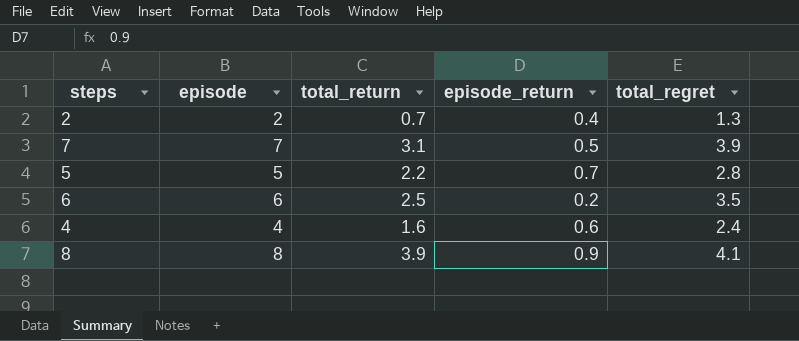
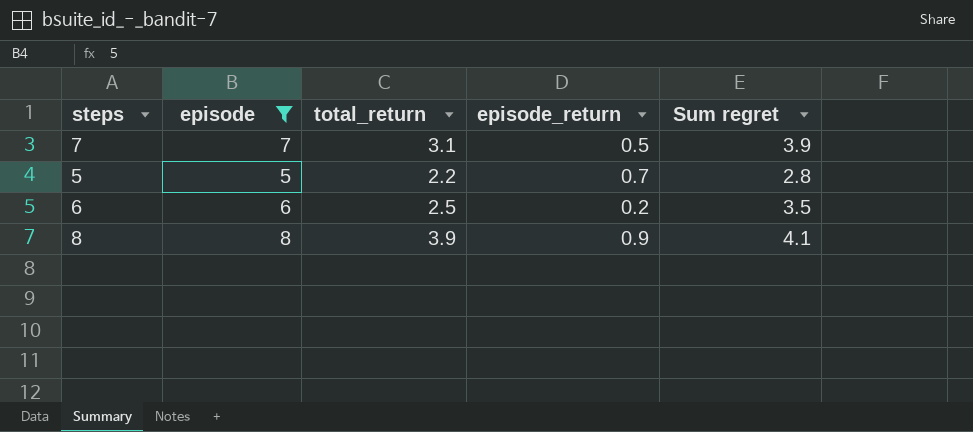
filter: none -> episode >= 5
column name: total_regret -> Sum regret

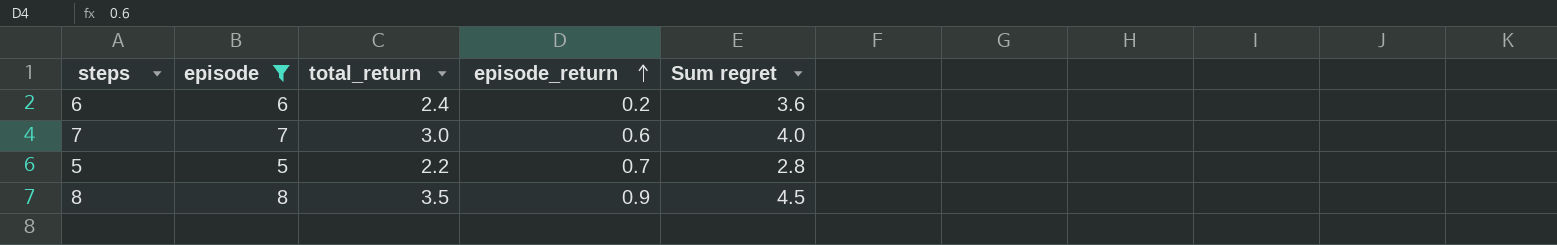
row order: none -> episode_return ascending
6 | total_return: 2.5 -> 2.4
6 | Sum regret: 3.5 -> 3.6
7 | total_return: 3.1 -> 3.0
7 | episode_return: 0.5 -> 0.6
7 | Sum regret: 3.9 -> 4.0
8 | total_return: 3.9 -> 3.5
8 | Sum regret: 4.1 -> 4.5

